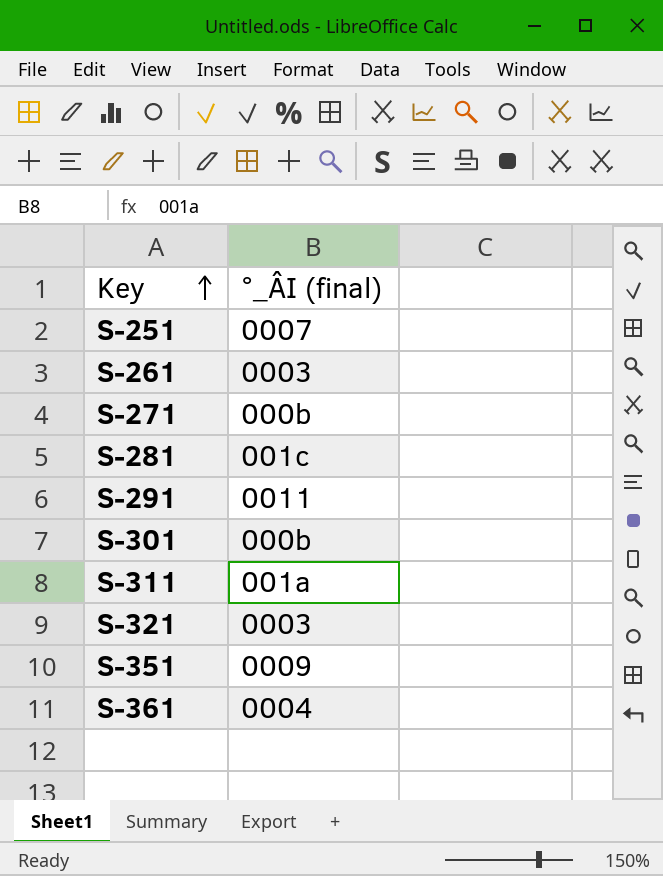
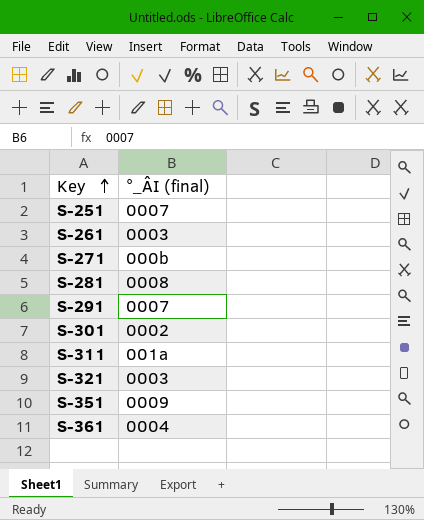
S-281 | °_ÂI (final): 001c -> 0008
S-291 | °_ÂI (final): 0011 -> 0007
S-301 | °_ÂI (final): 000b -> 0002

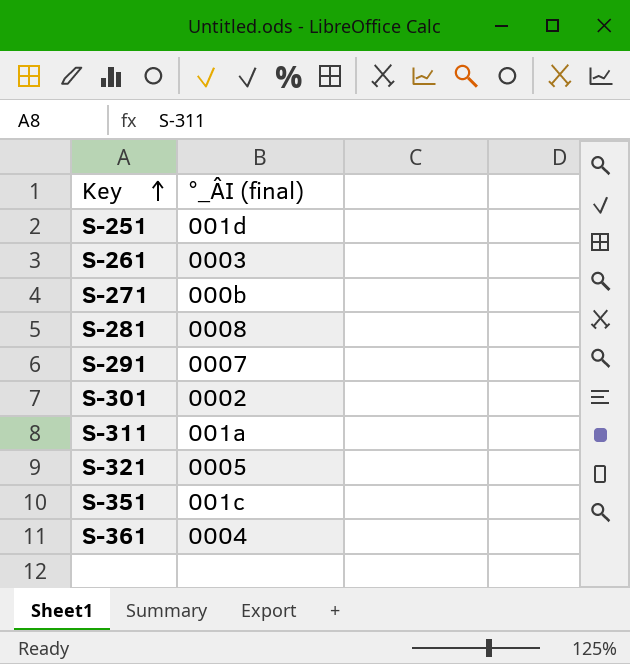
S-251 | °_ÂI (final): 0007 -> 001d
S-321 | °_ÂI (final): 0003 -> 0005
S-351 | °_ÂI (final): 0009 -> 001c

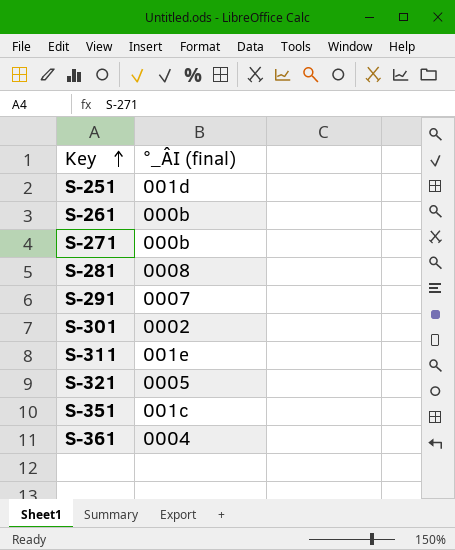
S-261 | °_ÂI (final): 0003 -> 000b
S-311 | °_ÂI (final): 001a -> 001e

